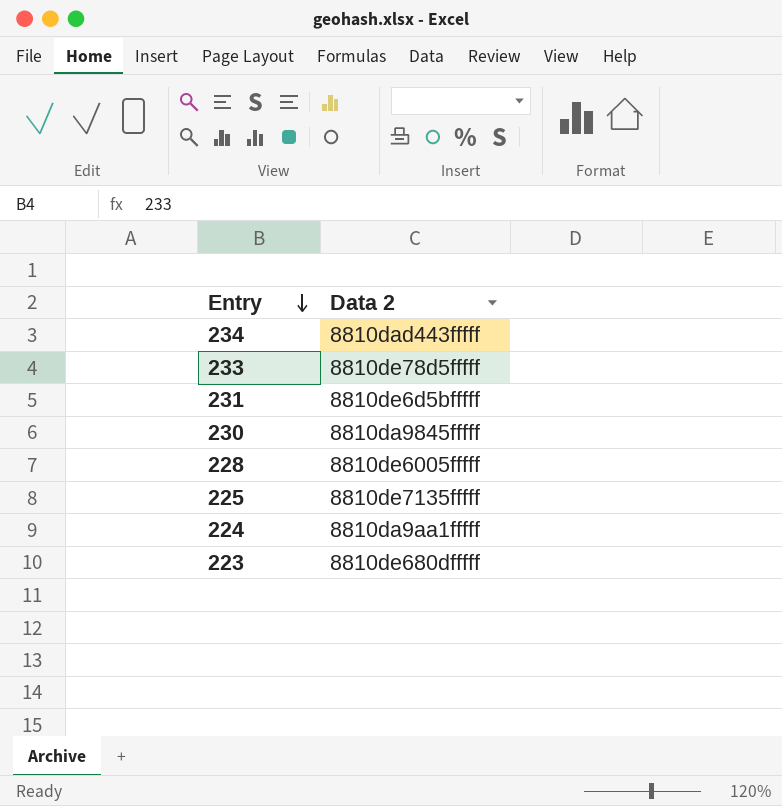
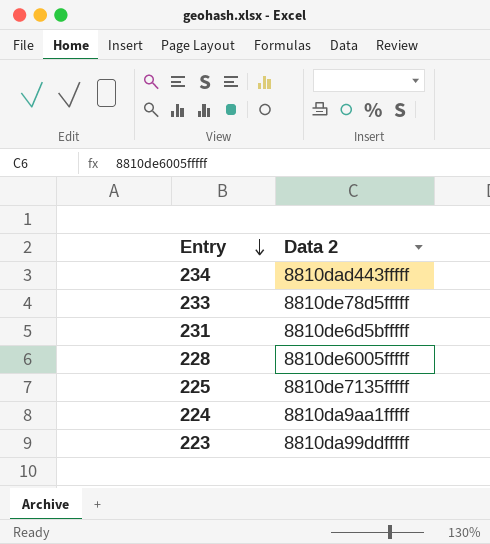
row 230: 8810da9845fffff -> none
223 | Data 2: 8810de680dfffff -> 8810da99ddfffff

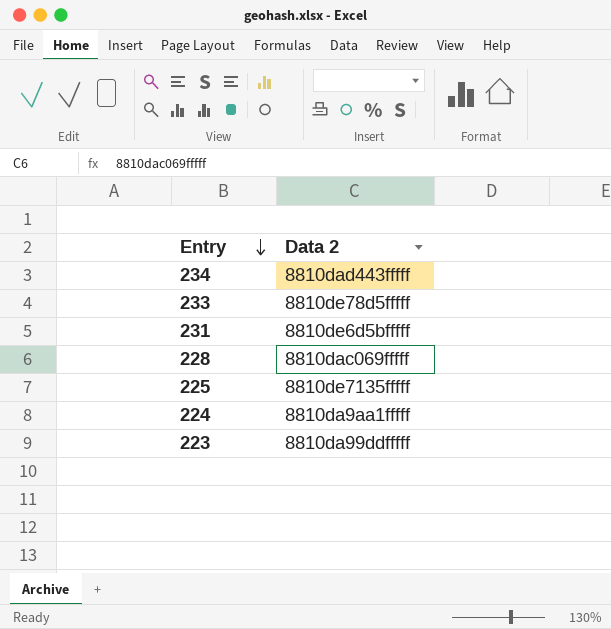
228 | Data 2: 8810de6005fffff -> 8810dac069fffff

